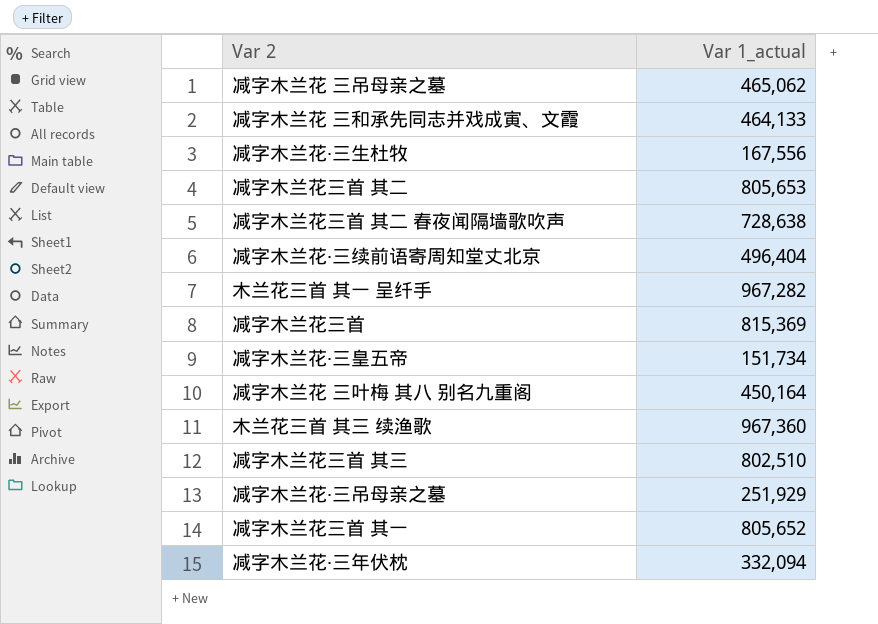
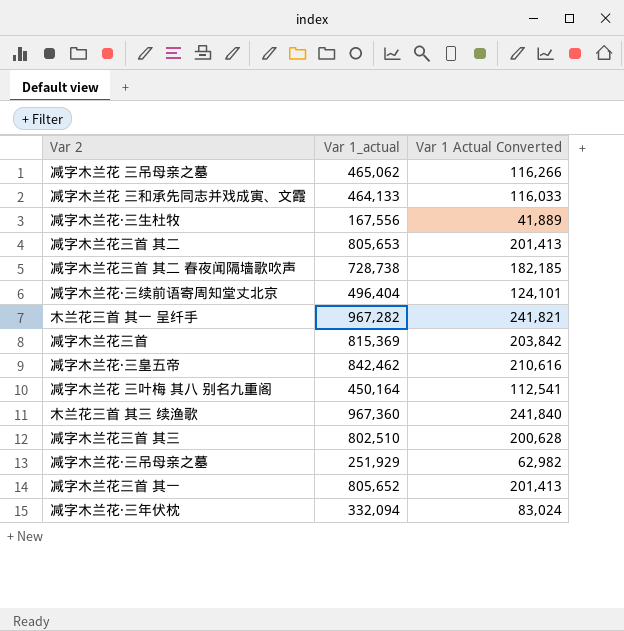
column Var 1 Actual Converted | formula: none -> [Var 1_actual] * 0.25
减字木兰花三首 其二 春夜闻隔墙歌吹声 | Var 1_actual: 728,638 -> 728,738
减字木兰花·三皇五帝 | Var 1_actual: 151,734 -> 842,462

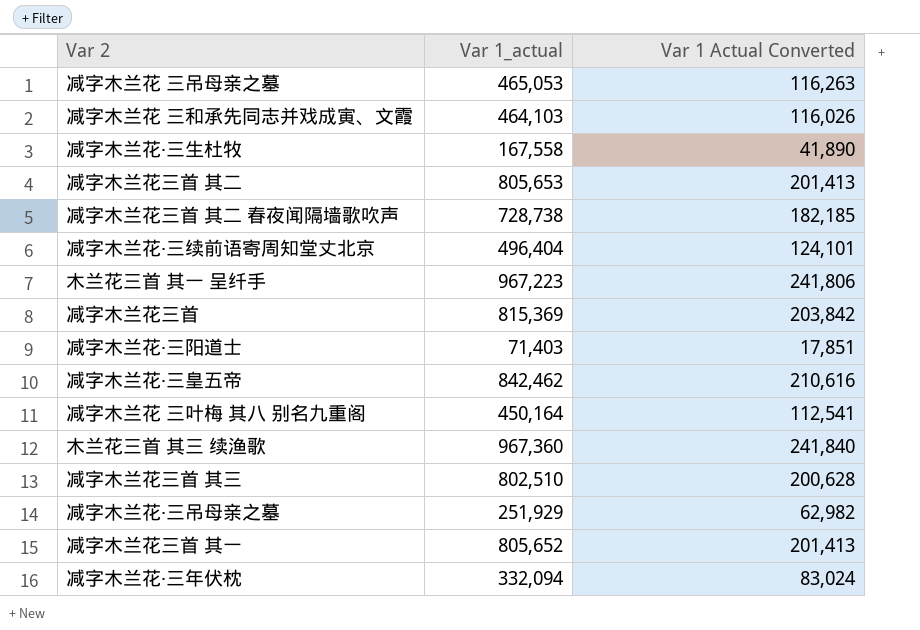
减字木兰花 三吊母亲之墓 | Var 1_actual: 465,062 -> 465,053
减字木兰花 三吊母亲之墓 | Var 1 Actual Converted: 116,266 -> 116,263
减字木兰花 三和承先同志并戏成寅、文霞 | Var 1_actual: 464,133 -> 464,103
减字木兰花 三和承先同志并戏成寅、文霞 | Var 1 Actual Converted: 116,033 -> 116,026
减字木兰花·三生杜牧 | Var 1_actual: 167,556 -> 167,558
减字木兰花·三生杜牧 | Var 1 Actual Converted: 41,889 -> 41,890
木兰花三首 其一 呈纤手 | Var 1_actual: 967,282 -> 967,223
木兰花三首 其一 呈纤手 | Var 1 Actual Converted: 241,821 -> 241,806
row 减字木兰花·三阳道士: none -> 71,403 | 17,851

